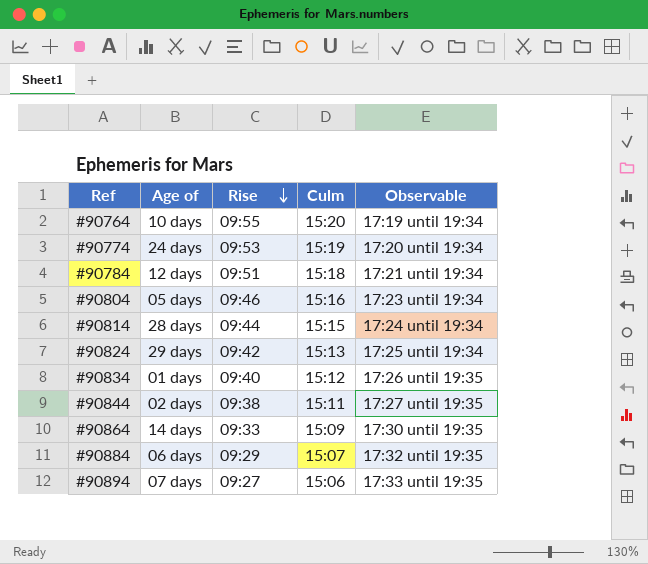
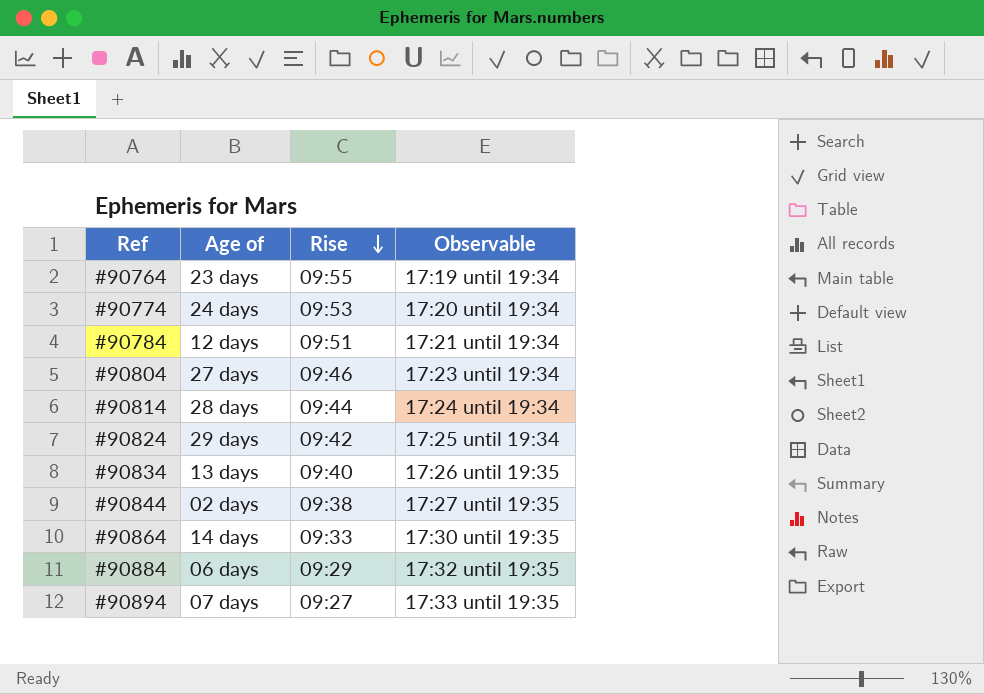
column Culm | position: 4 -> none
#90764 | Age of: 10 days -> 23 days
#90804 | Age of: 05 days -> 27 days
#90834 | Age of: 01 days -> 13 days

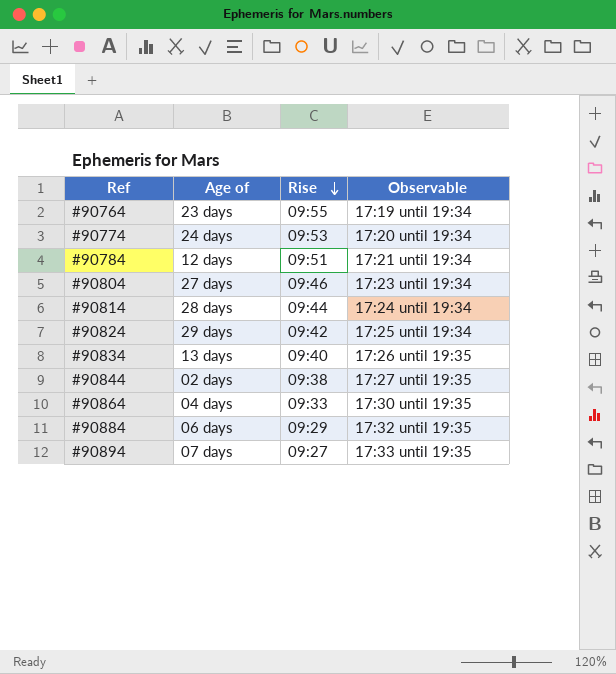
#90864 | Age of: 14 days -> 04 days

